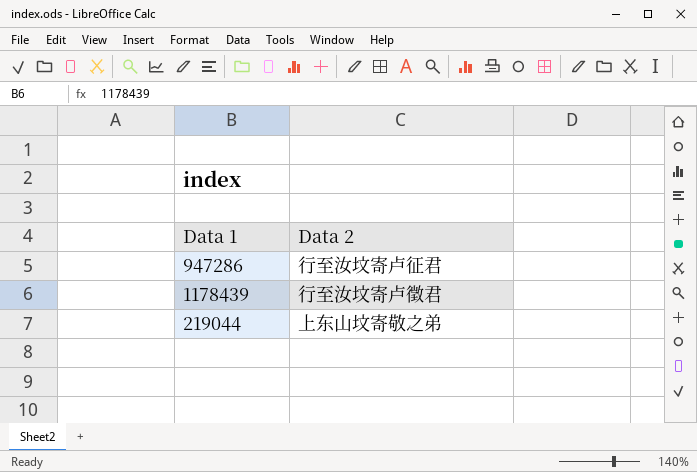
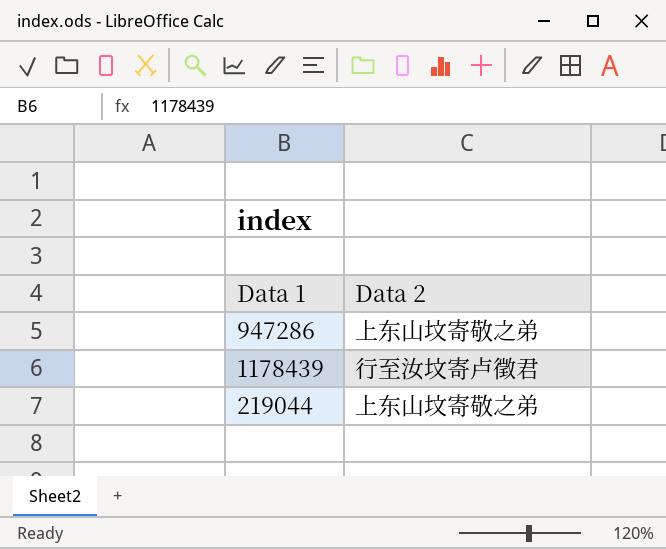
947286 | Data 2: 行至汝坟寄卢征君 -> 上东山坟寄敬之弟

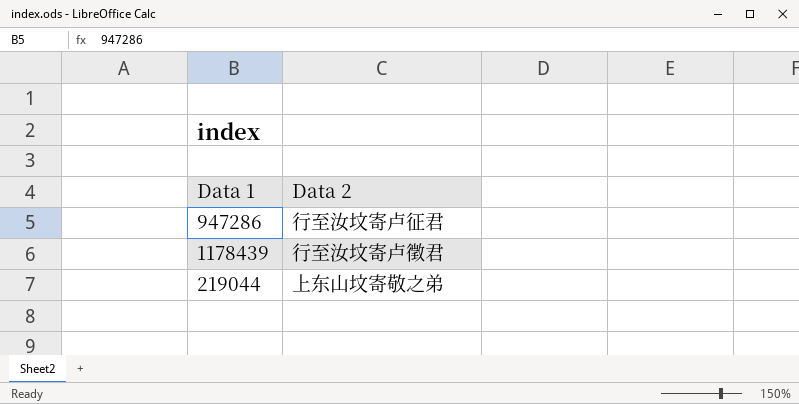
947286 | Data 2: 上东山坟寄敬之弟 -> 行至汝坟寄卢征君

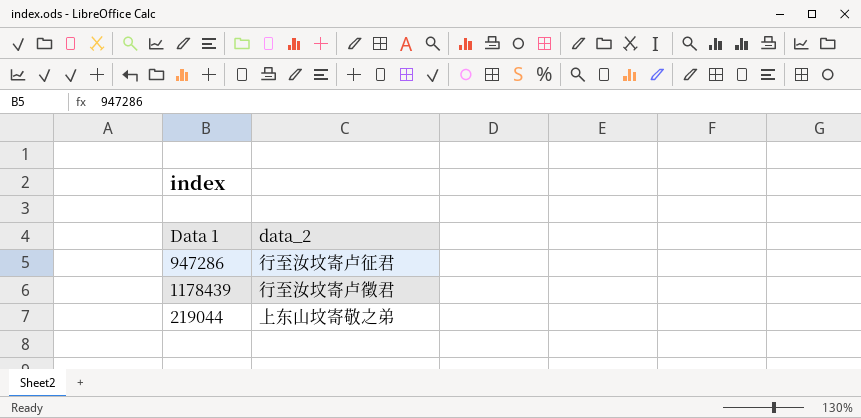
column name: Data 2 -> data_2

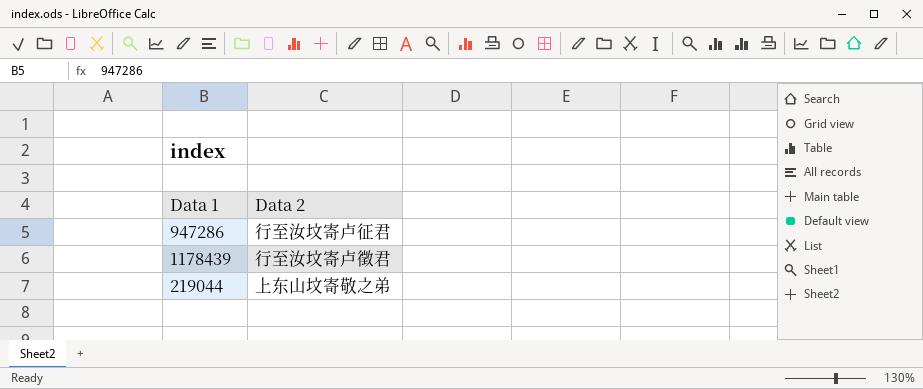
column name: data_2 -> Data 2

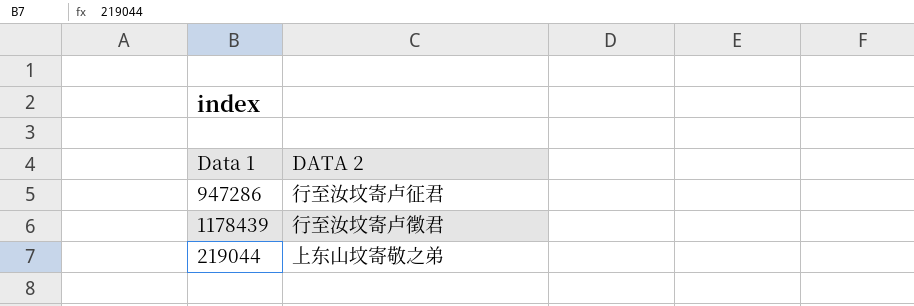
column name: Data 2 -> DATA 2

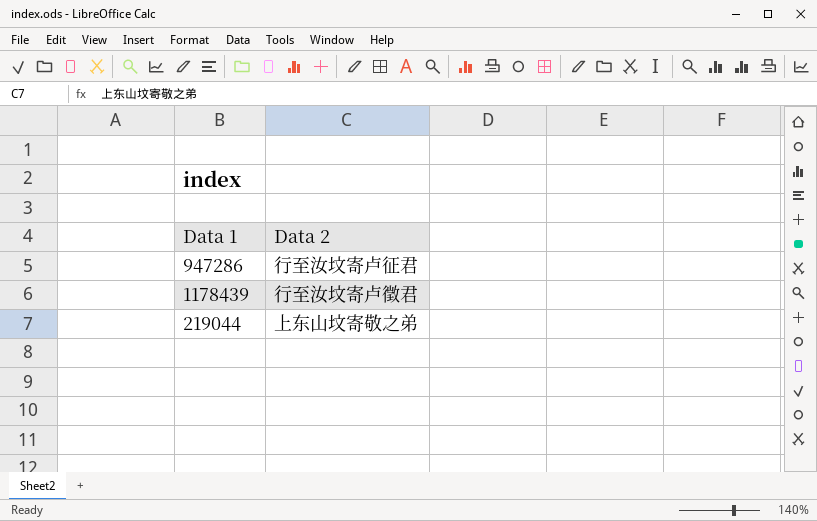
column name: DATA 2 -> Data 2

